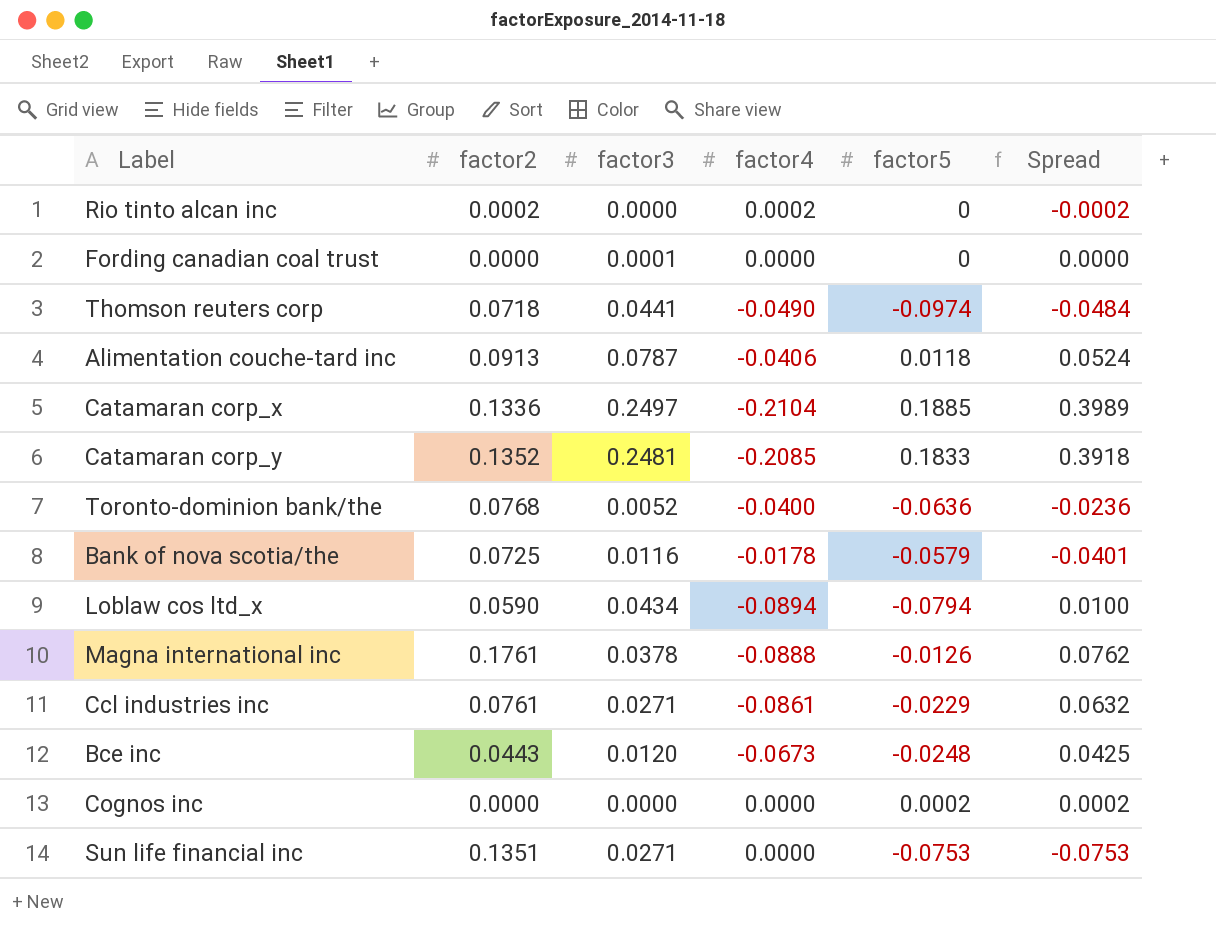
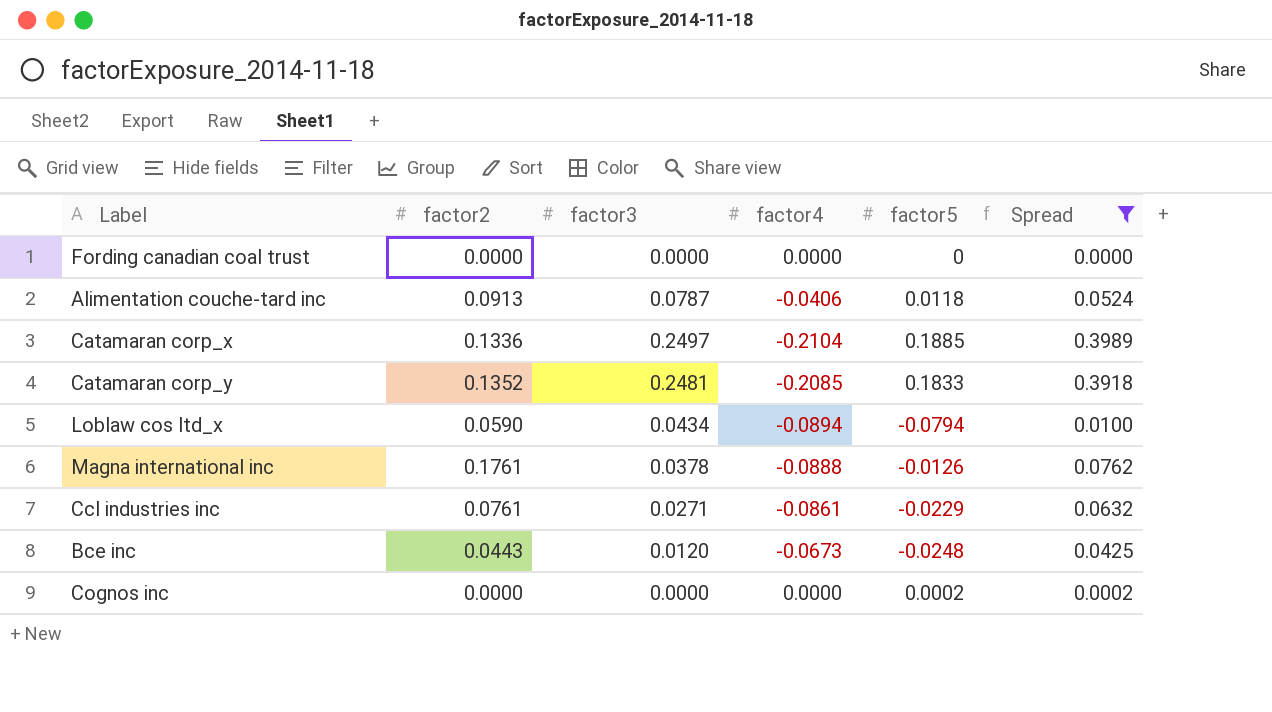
filter: none -> Spread >= 0.0000
Fording canadian coal trust | factor3: 0.0001 -> 0.0000

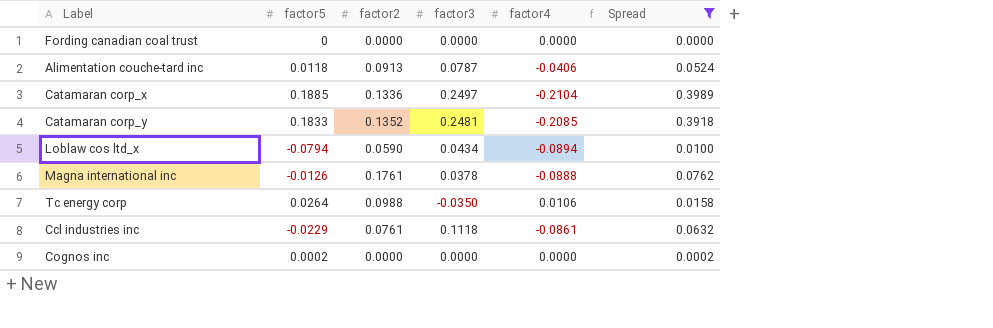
column factor5 | position: 5 -> 2
row Bce inc: 0.0443 | 0.0120 | -0.0673 | -0.0248 | 0.0425 -> none
row Tc energy corp: none -> 0.0264 | 0.0988 | -0.0350 | 0.0106 | 0.0158
Ccl industries inc | factor3: 0.0271 -> 0.1118

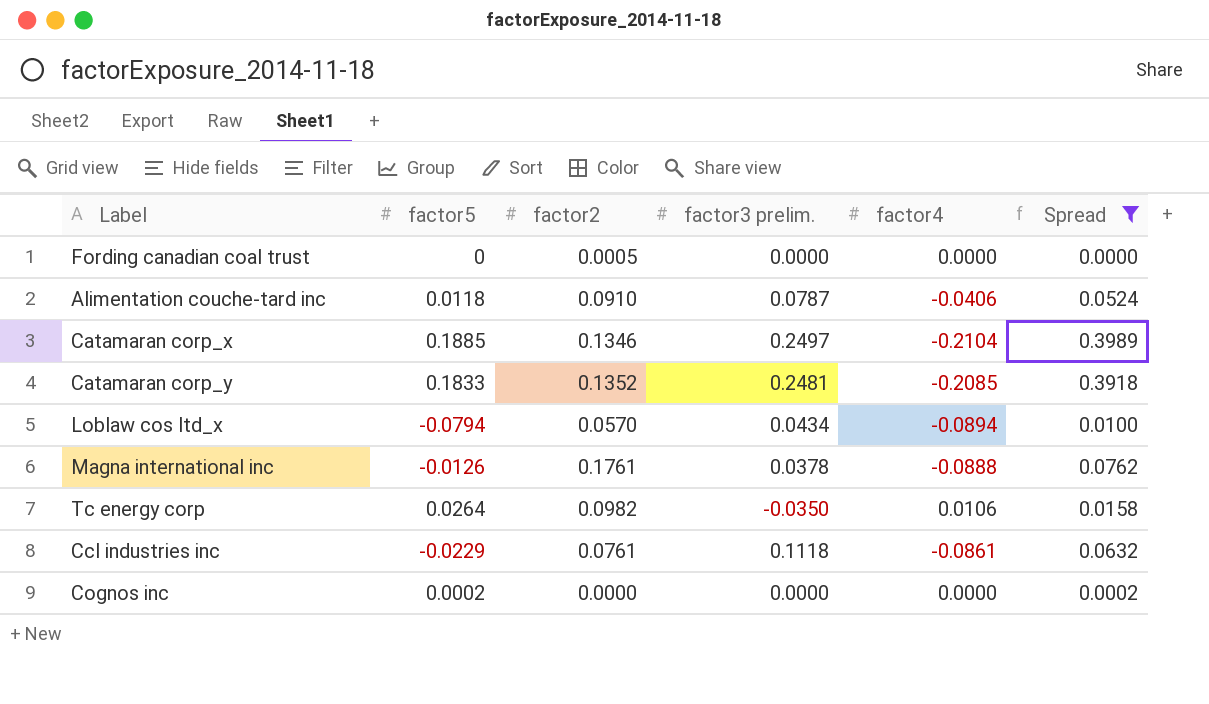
column name: factor3 -> factor3 prelim.
Fording canadian coal trust | factor2: 0.0000 -> 0.0005
Alimentation couche-tard inc | factor2: 0.0913 -> 0.0910
Catamaran corp_x | factor2: 0.1336 -> 0.1346
Loblaw cos ltd_x | factor2: 0.0590 -> 0.0570
Tc energy corp | factor2: 0.0988 -> 0.0982

